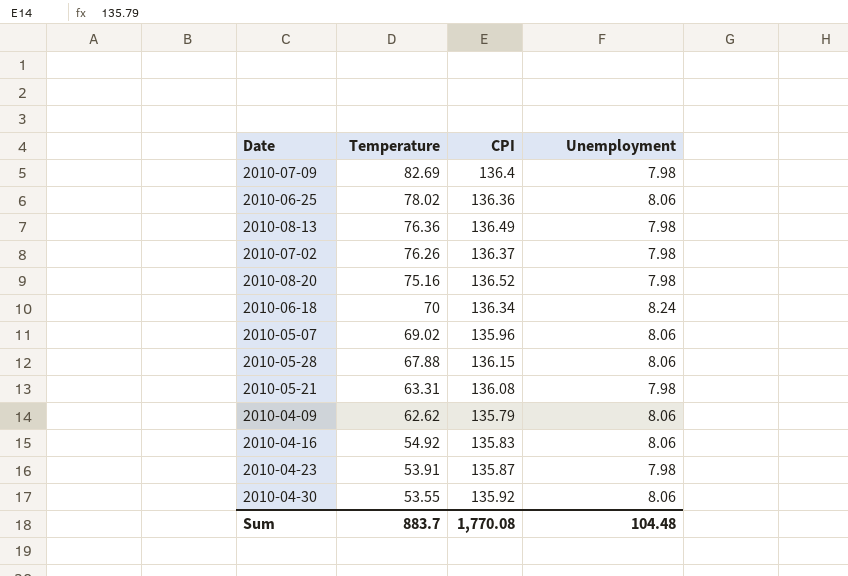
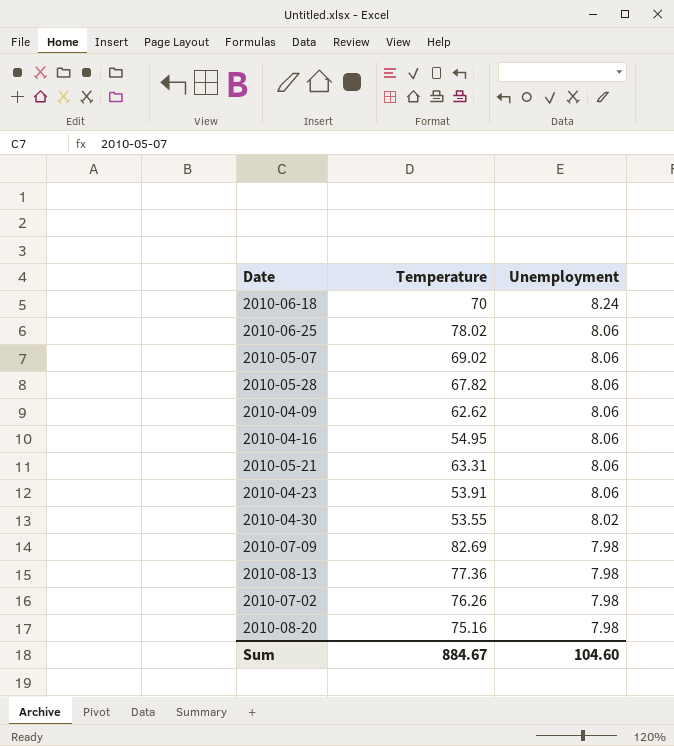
row order: Temperature descending -> Unemployment descending
column CPI | position: 3 -> none
2010-05-28 | Temperature: 67.88 -> 67.82
2010-04-16 | Temperature: 54.92 -> 54.95
2010-05-21 | Unemployment: 7.98 -> 8.06
2010-04-23 | Unemployment: 7.98 -> 8.06
2010-04-30 | Unemployment: 8.06 -> 8.02
2010-08-13 | Temperature: 76.36 -> 77.36
Sum | Temperature: 883.7 -> 884.67
Sum | Unemployment: 104.48 -> 104.60

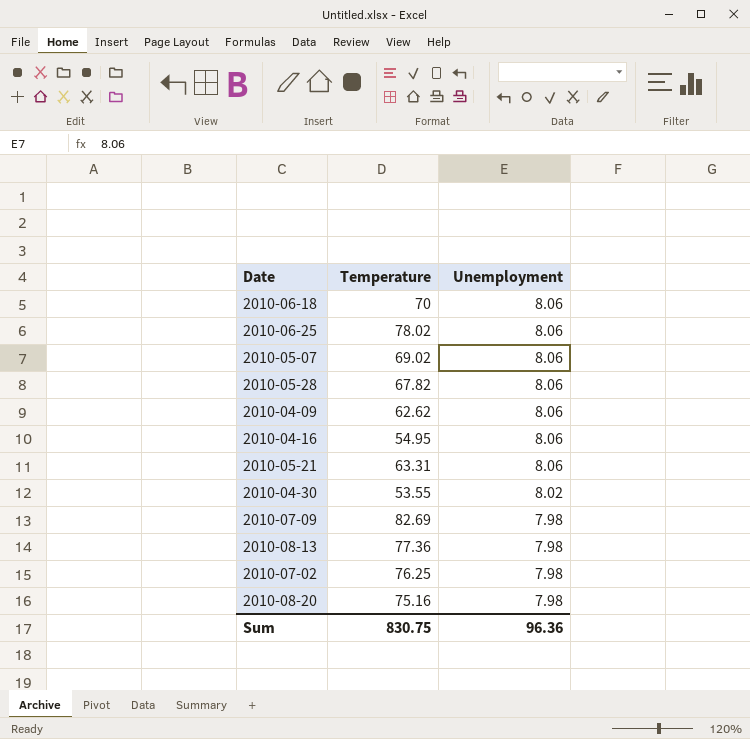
row 2010-04-23: 53.91 | 8.06 -> none
2010-06-18 | Unemployment: 8.24 -> 8.06
2010-07-02 | Temperature: 76.26 -> 76.25
Sum | Temperature: 884.67 -> 830.75
Sum | Unemployment: 104.60 -> 96.36

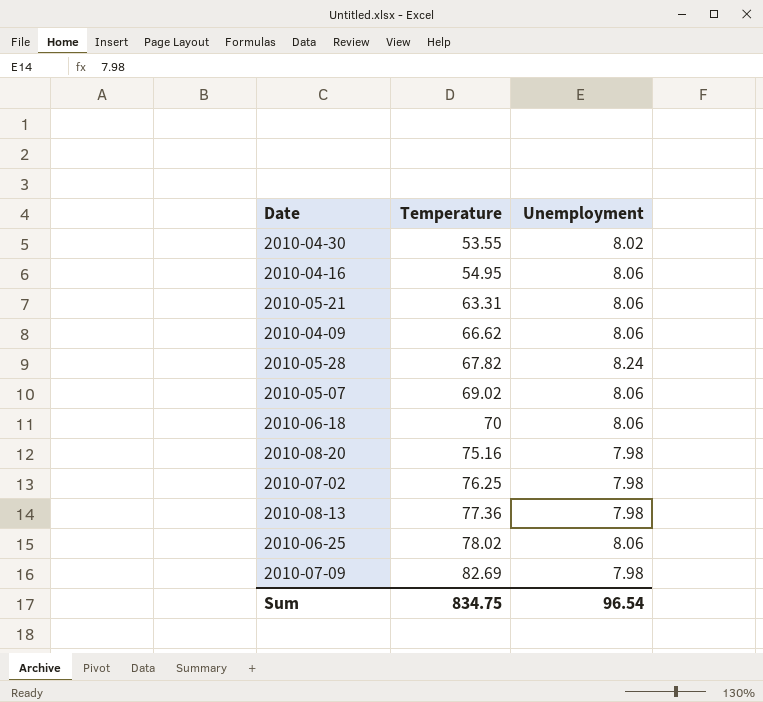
row order: Unemployment descending -> Temperature ascending
2010-04-09 | Temperature: 62.62 -> 66.62
2010-05-28 | Unemployment: 8.06 -> 8.24
Sum | Temperature: 830.75 -> 834.75
Sum | Unemployment: 96.36 -> 96.54

